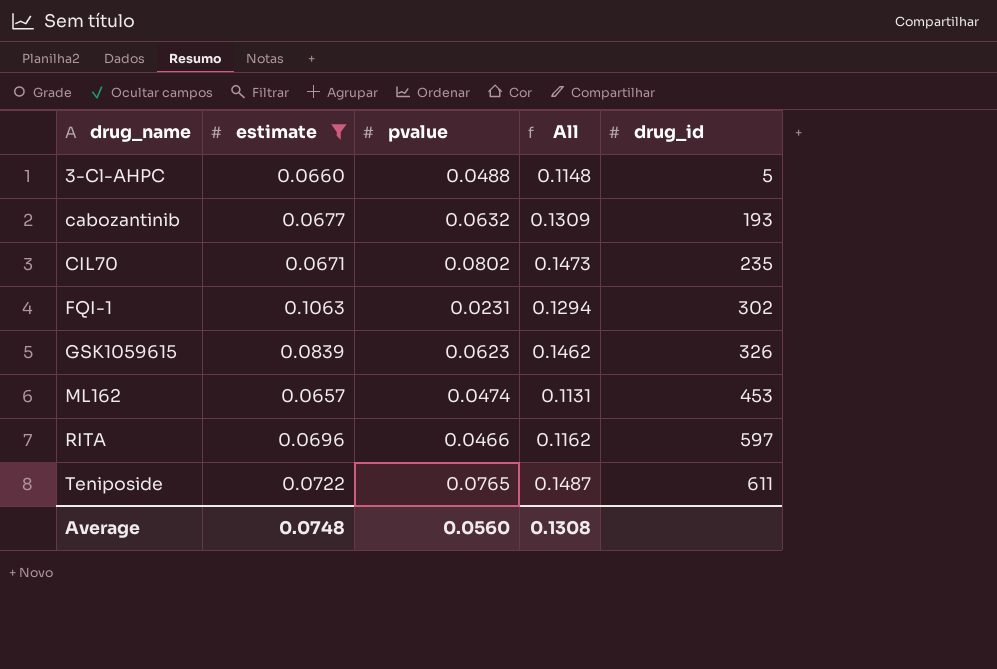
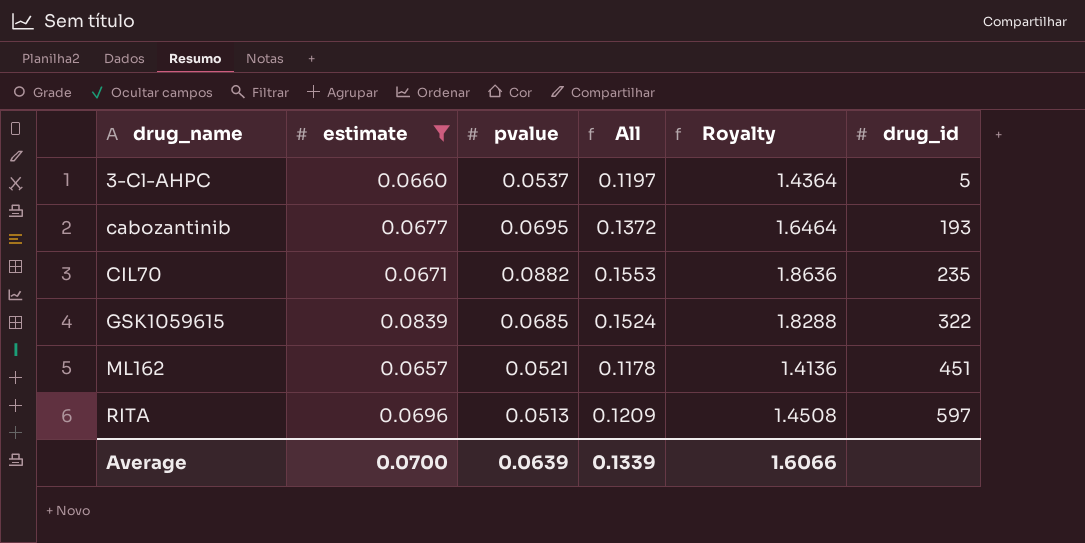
column Royalty | formula: none -> [All] * 12
row FQI-1: 0.1063 | 0.0231 | 0.1294 | 302 -> none
row Teniposide: 0.0722 | 0.0765 | 0.1487 | 611 -> none
3-Cl-AHPC | pvalue: 0.0488 -> 0.0537
3-Cl-AHPC | All: 0.1148 -> 0.1197
cabozantinib | pvalue: 0.0632 -> 0.0695
cabozantinib | All: 0.1309 -> 0.1372
CIL70 | pvalue: 0.0802 -> 0.0882
CIL70 | All: 0.1473 -> 0.1553
GSK1059615 | pvalue: 0.0623 -> 0.0685
GSK1059615 | All: 0.1462 -> 0.1524
GSK1059615 | drug_id: 326 -> 322
ML162 | pvalue: 0.0474 -> 0.0521
ML162 | All: 0.1131 -> 0.1178
ML162 | drug_id: 453 -> 451
RITA | pvalue: 0.0466 -> 0.0513
RITA | All: 0.1162 -> 0.1209
Average | estimate: 0.0748 -> 0.0700
Average | pvalue: 0.0560 -> 0.0639
Average | All: 0.1308 -> 0.1339

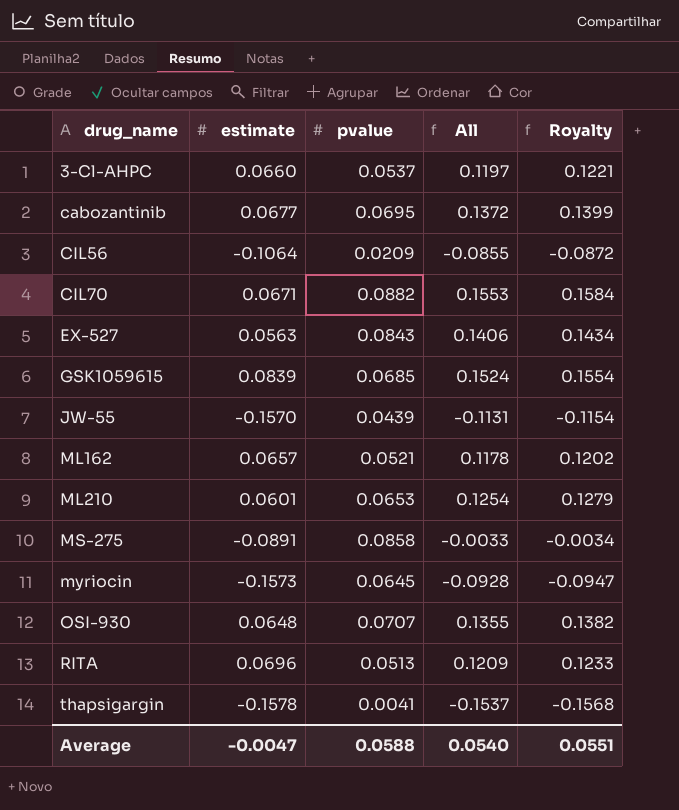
filter: estimate >= 0.0657 -> none
column drug_id | position: 6 -> none
column Royalty | formula: [All] * 12 -> [All] * 1.02
Average | estimate: 0.0700 -> -0.0047
Average | pvalue: 0.0639 -> 0.0588
Average | All: 0.1339 -> 0.0540
Average | Royalty: 1.6066 -> 0.0551

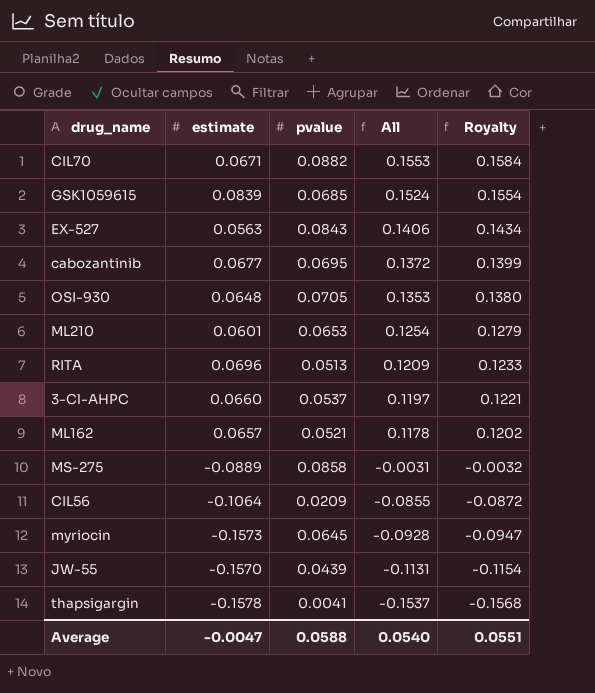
row order: drug_name ascending -> All descending
OSI-930 | pvalue: 0.0707 -> 0.0705
OSI-930 | All: 0.1355 -> 0.1353
OSI-930 | Royalty: 0.1382 -> 0.1380
MS-275 | estimate: -0.0891 -> -0.0889
MS-275 | All: -0.0033 -> -0.0031
MS-275 | Royalty: -0.0034 -> -0.0032

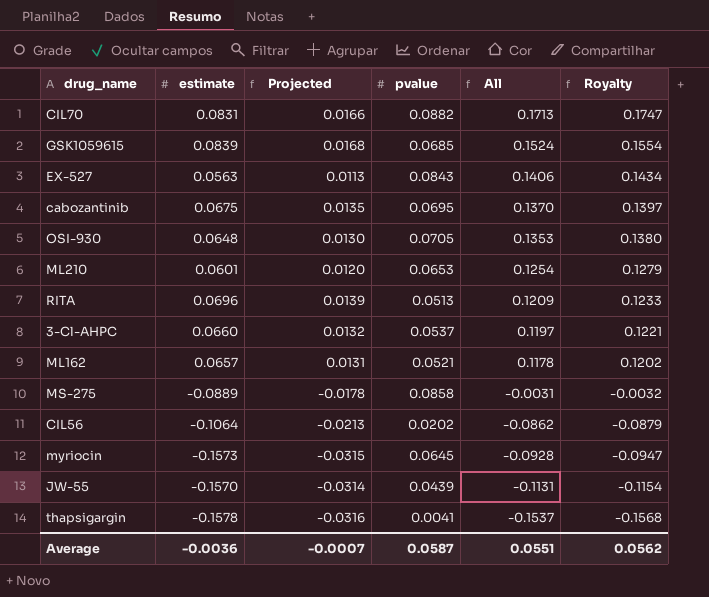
column Projected | formula: none -> [estimate] * 0.2
CIL70 | estimate: 0.0671 -> 0.0831
CIL70 | All: 0.1553 -> 0.1713
CIL70 | Royalty: 0.1584 -> 0.1747
cabozantinib | estimate: 0.0677 -> 0.0675
cabozantinib | All: 0.1372 -> 0.1370
cabozantinib | Royalty: 0.1399 -> 0.1397
CIL56 | pvalue: 0.0209 -> 0.0202
CIL56 | All: -0.0855 -> -0.0862
CIL56 | Royalty: -0.0872 -> -0.0879
Average | estimate: -0.0047 -> -0.0036
Average | pvalue: 0.0588 -> 0.0587
Average | All: 0.0540 -> 0.0551
Average | Royalty: 0.0551 -> 0.0562

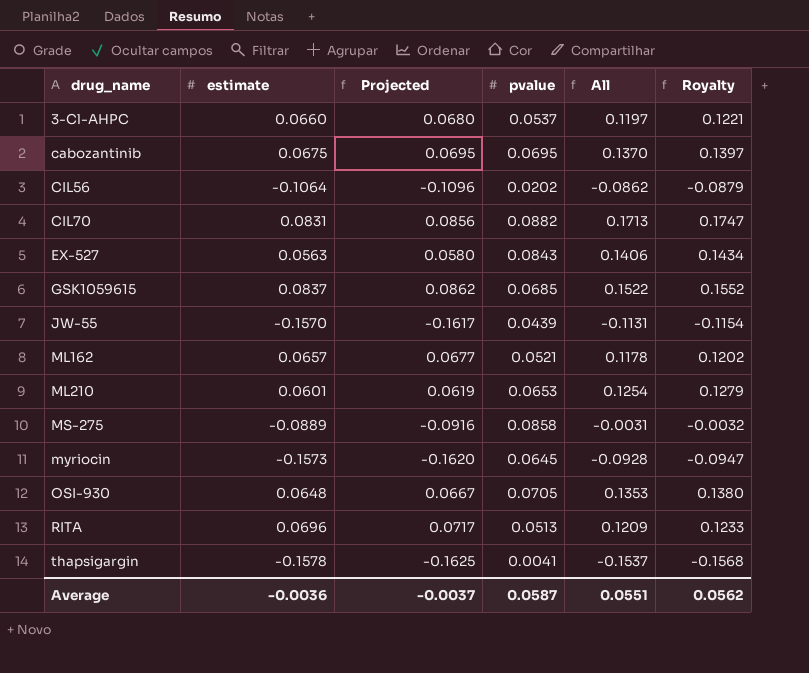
row order: All descending -> drug_name ascending
column Projected | formula: [estimate] * 0.2 -> [estimate] * 1.03
GSK1059615 | estimate: 0.0839 -> 0.0837
GSK1059615 | All: 0.1524 -> 0.1522
GSK1059615 | Royalty: 0.1554 -> 0.1552
Average | Projected: -0.0007 -> -0.0037

